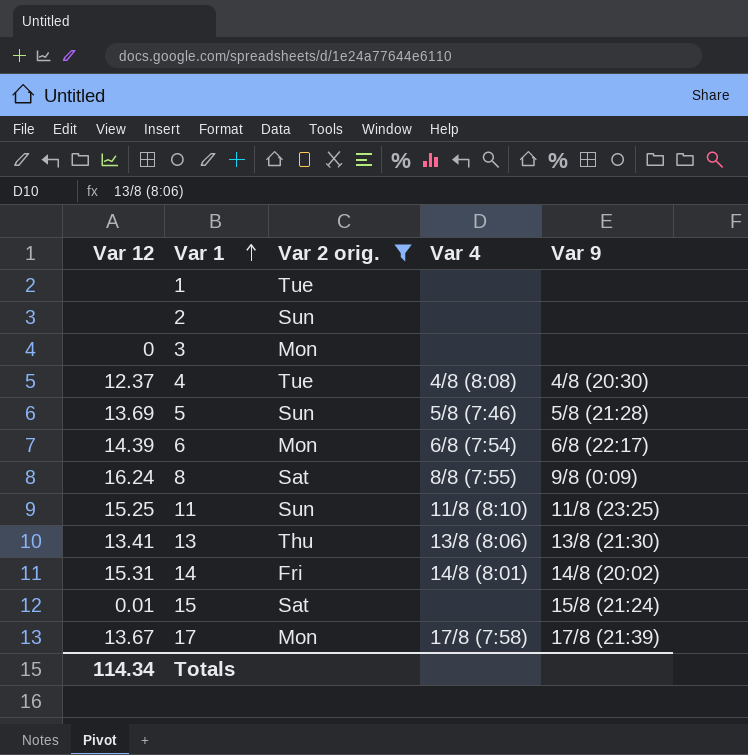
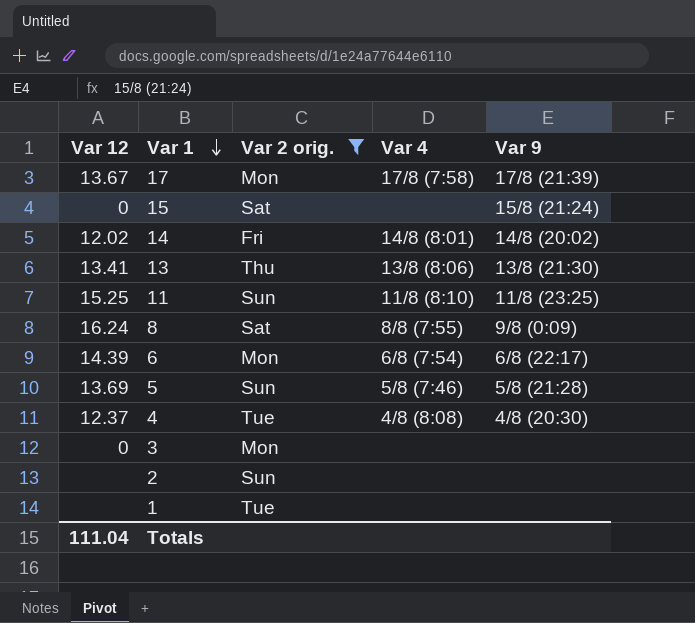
row order: Var 1 ascending -> Var 1 descending
15 | Var 12: 0.01 -> 0
14 | Var 12: 15.31 -> 12.02
Totals | Var 12: 114.34 -> 111.04

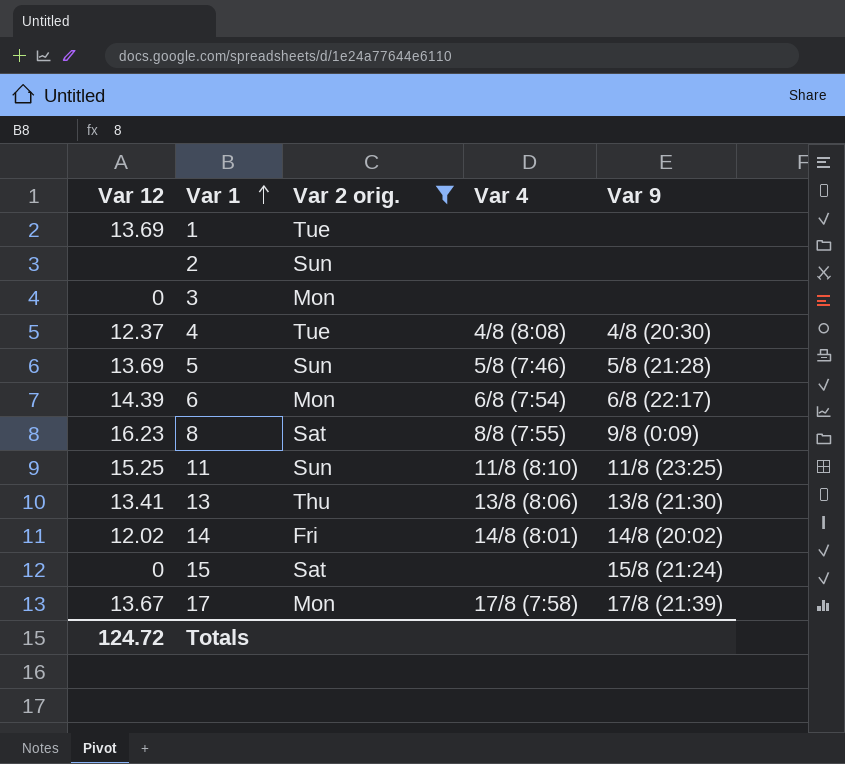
row order: Var 1 descending -> Var 1 ascending
1 | Var 12: none -> 13.69
8 | Var 12: 16.24 -> 16.23
Totals | Var 12: 111.04 -> 124.72

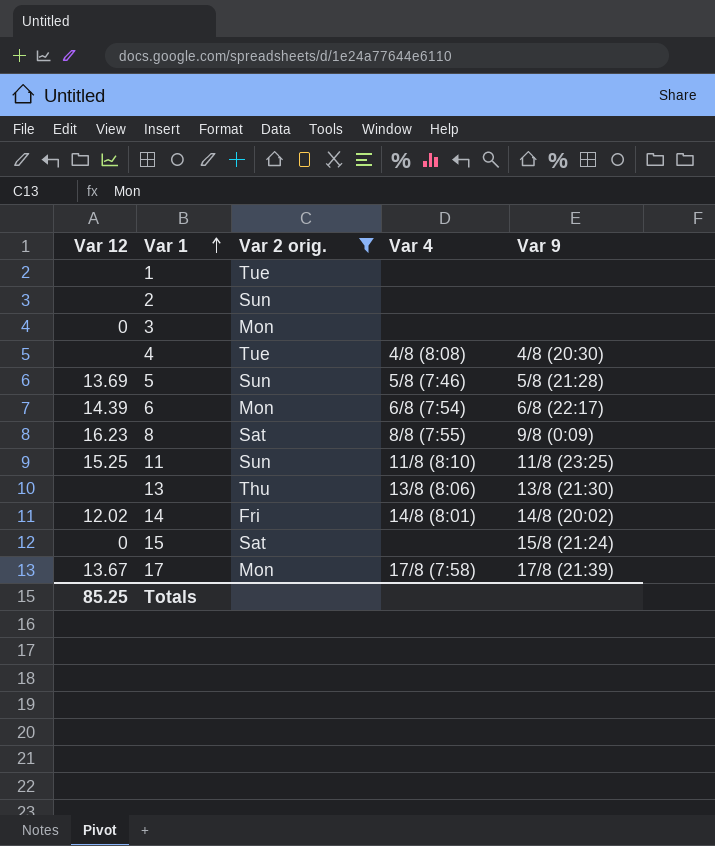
1 | Var 12: 13.69 -> none
4 | Var 12: 12.37 -> none
13 | Var 12: 13.41 -> none
Totals | Var 12: 124.72 -> 85.25

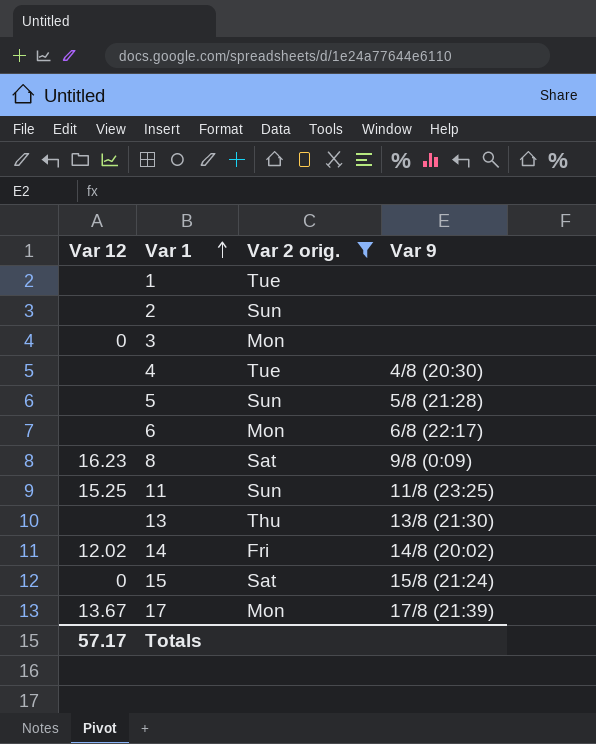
column Var 4 | position: 4 -> none
5 | Var 12: 13.69 -> none
6 | Var 12: 14.39 -> none
Totals | Var 12: 85.25 -> 57.17

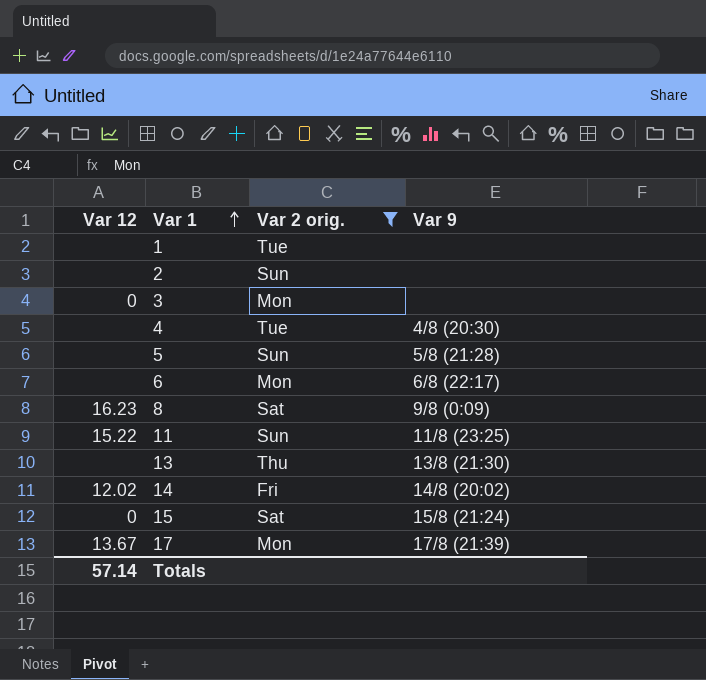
11 | Var 12: 15.25 -> 15.22
Totals | Var 12: 57.17 -> 57.14

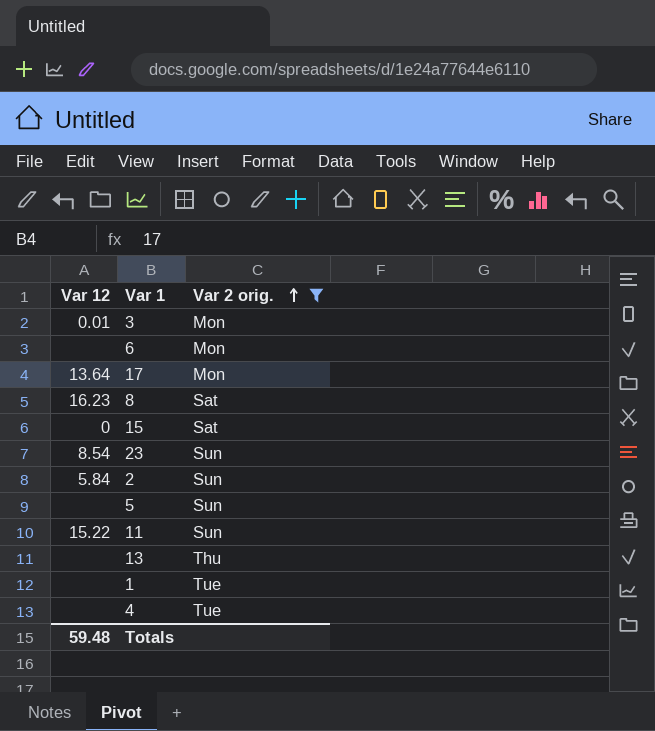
row order: Var 1 ascending -> Var 2 orig. ascending
column Var 9 | position: 4 -> none
row 14: 12.02 | Fri | 14/8 (20:02) -> none
3 | Var 12: 0 -> 0.01
17 | Var 12: 13.67 -> 13.64
row 23: none -> 8.54 | Sun
2 | Var 12: none -> 5.84
Totals | Var 12: 57.14 -> 59.48

